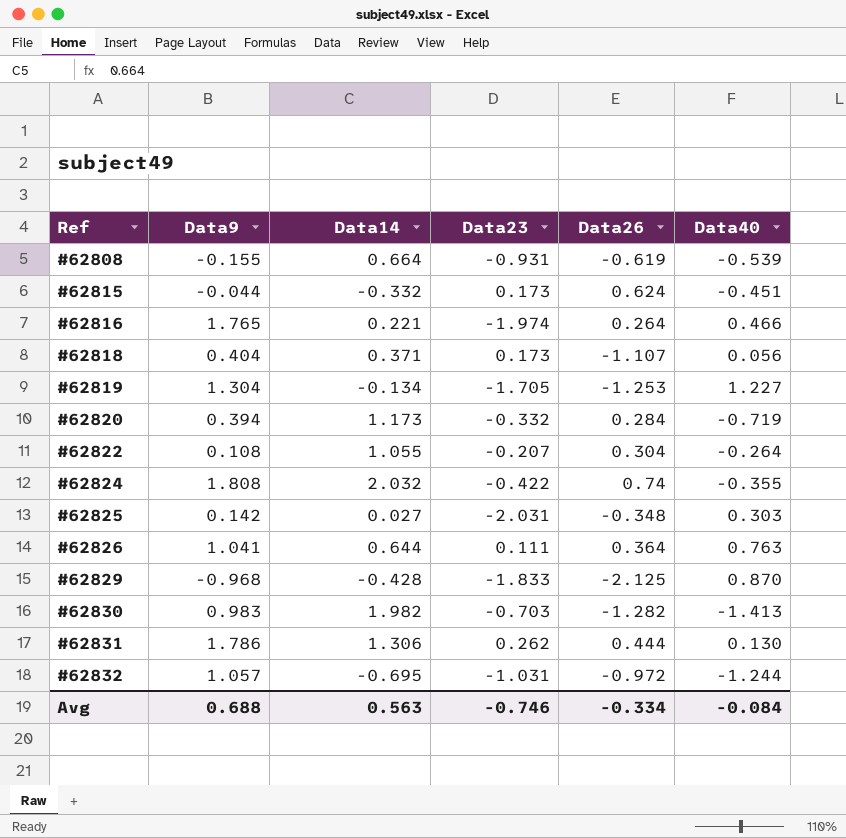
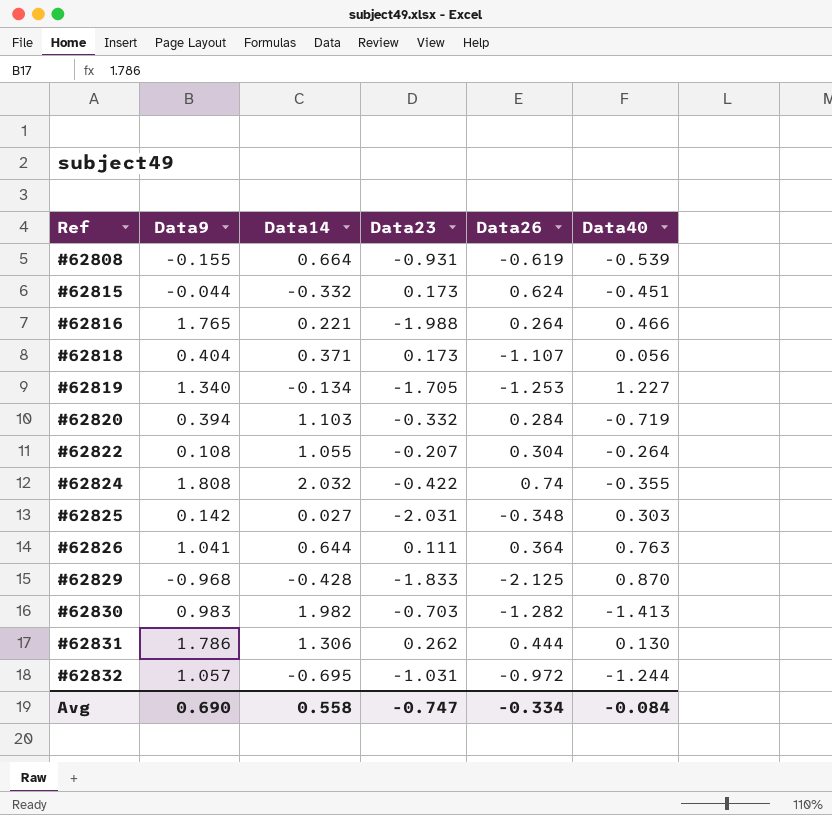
#62816 | Data23: -1.974 -> -1.988
#62819 | Data9: 1.304 -> 1.340
#62820 | Data14: 1.173 -> 1.103
Avg | Data9: 0.688 -> 0.690
Avg | Data14: 0.563 -> 0.558
Avg | Data23: -0.746 -> -0.747

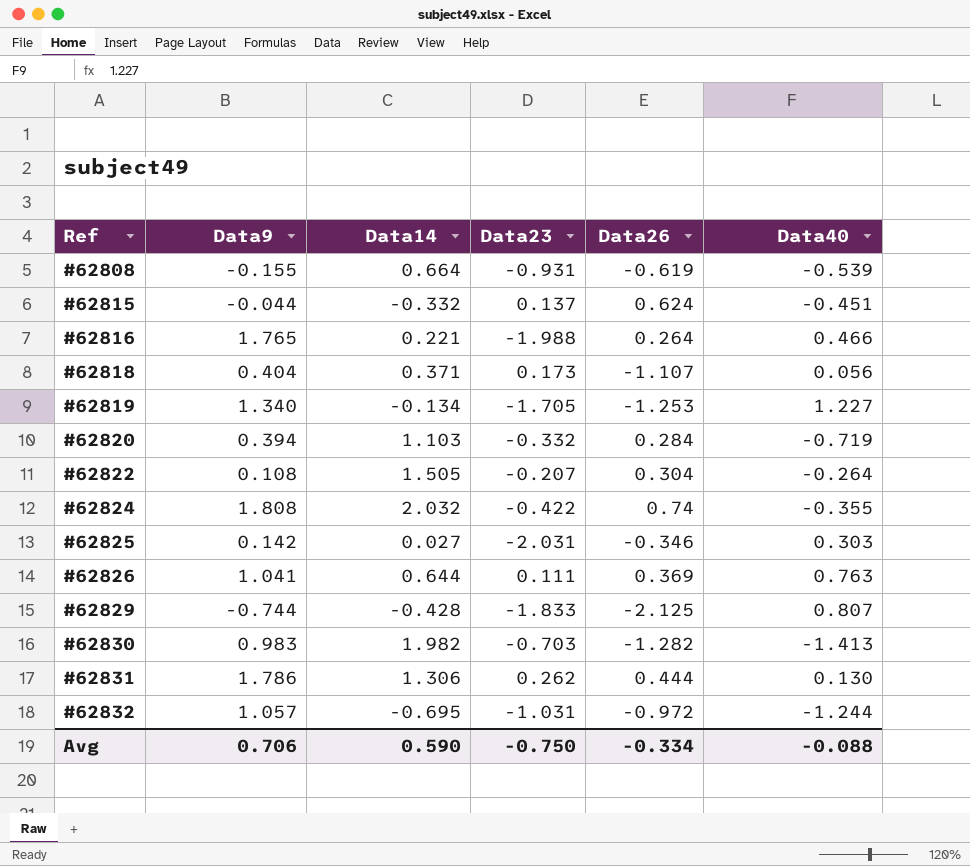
#62815 | Data23: 0.173 -> 0.137
#62822 | Data14: 1.055 -> 1.505
#62825 | Data26: -0.348 -> -0.346
#62826 | Data26: 0.364 -> 0.369
#62829 | Data9: -0.968 -> -0.744
#62829 | Data40: 0.870 -> 0.807
Avg | Data9: 0.690 -> 0.706
Avg | Data14: 0.558 -> 0.590
Avg | Data23: -0.747 -> -0.750
Avg | Data40: -0.084 -> -0.088

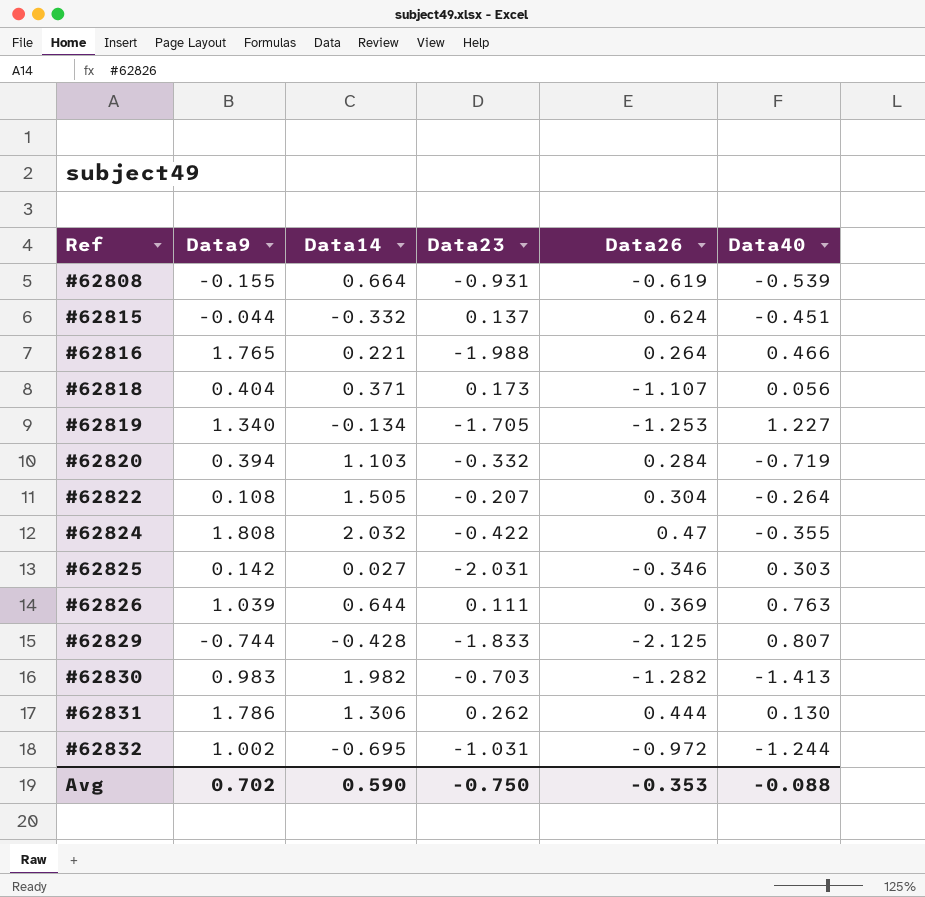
#62824 | Data26: 0.74 -> 0.47
#62826 | Data9: 1.041 -> 1.039
#62832 | Data9: 1.057 -> 1.002
Avg | Data9: 0.706 -> 0.702
Avg | Data26: -0.334 -> -0.353

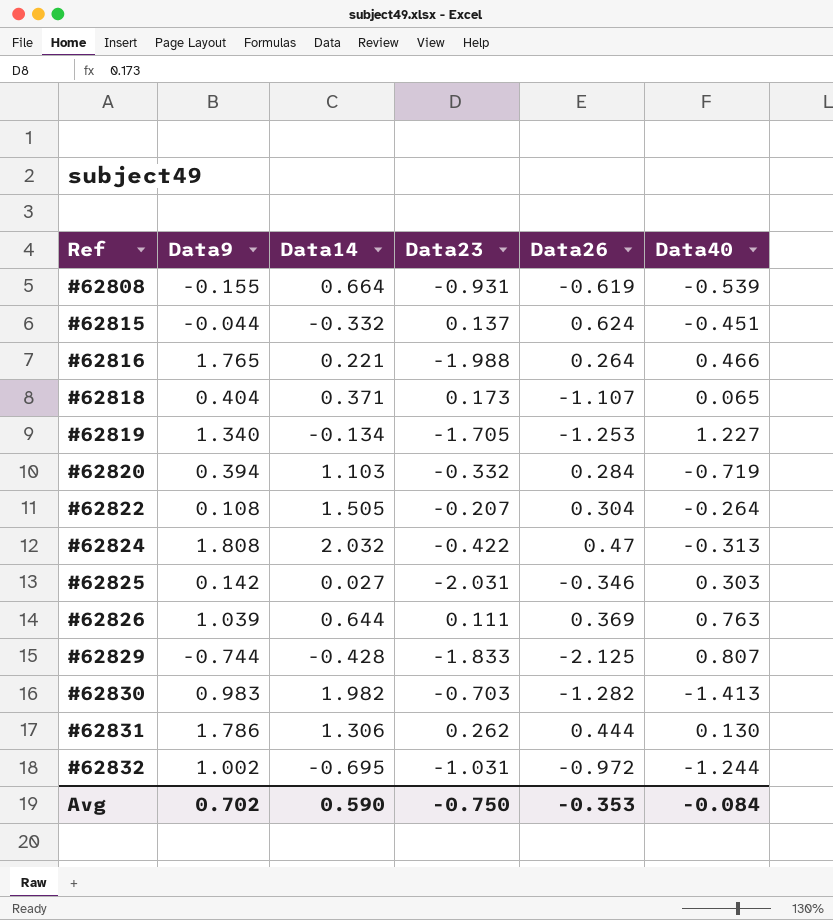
#62818 | Data40: 0.056 -> 0.065
#62824 | Data40: -0.355 -> -0.313
Avg | Data40: -0.088 -> -0.084

